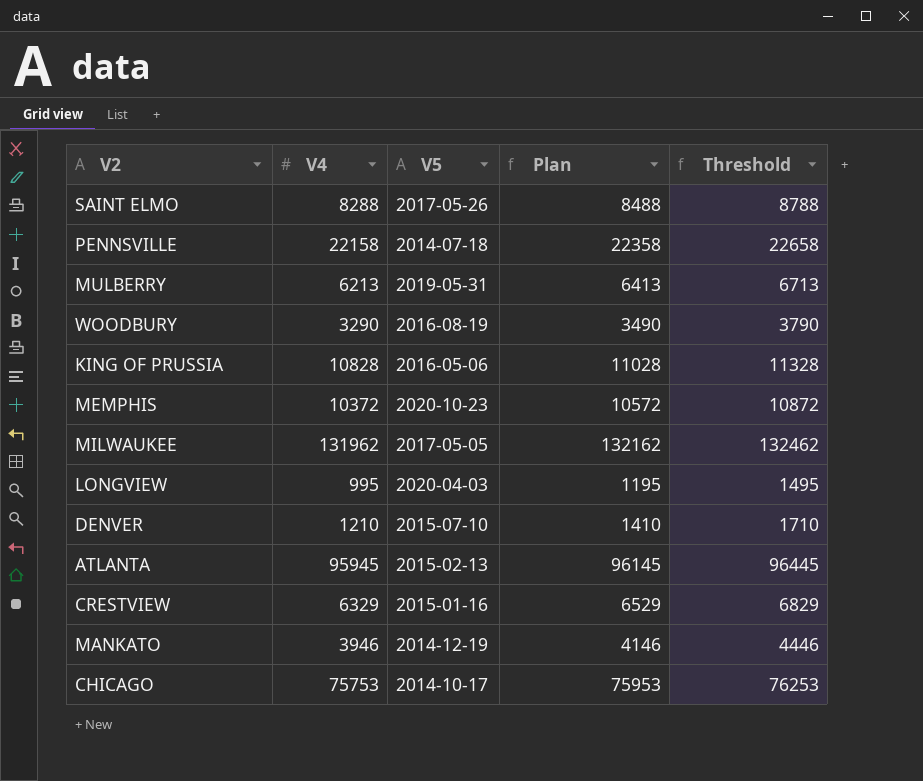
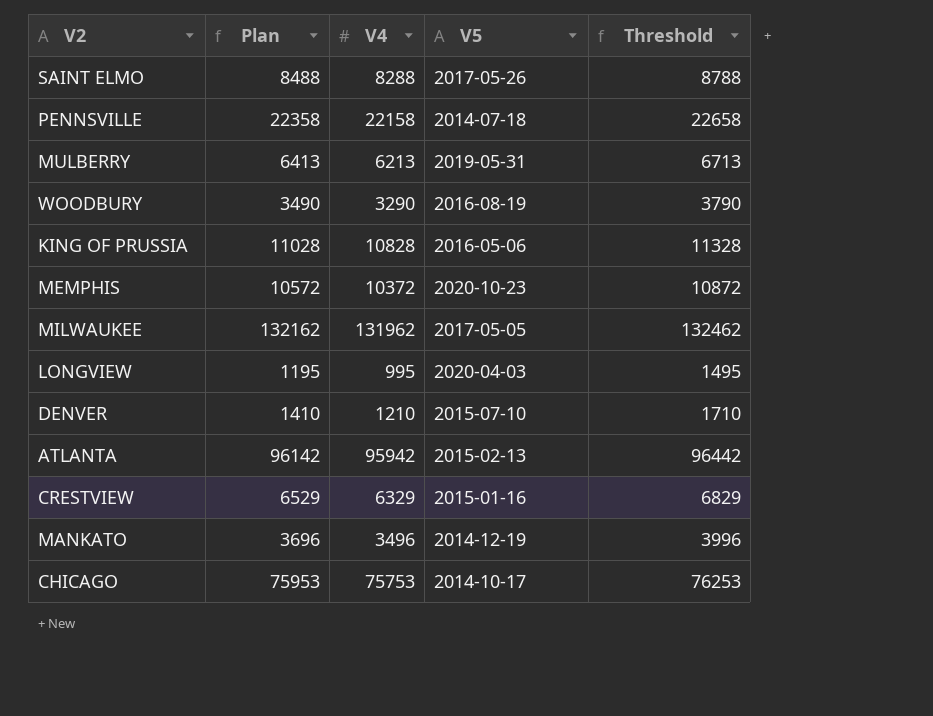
column Plan | position: 4 -> 2
ATLANTA | Plan: 96145 -> 96142
ATLANTA | V4: 95945 -> 95942
ATLANTA | Threshold: 96445 -> 96442
MANKATO | Plan: 4146 -> 3696
MANKATO | V4: 3946 -> 3496
MANKATO | Threshold: 4446 -> 3996

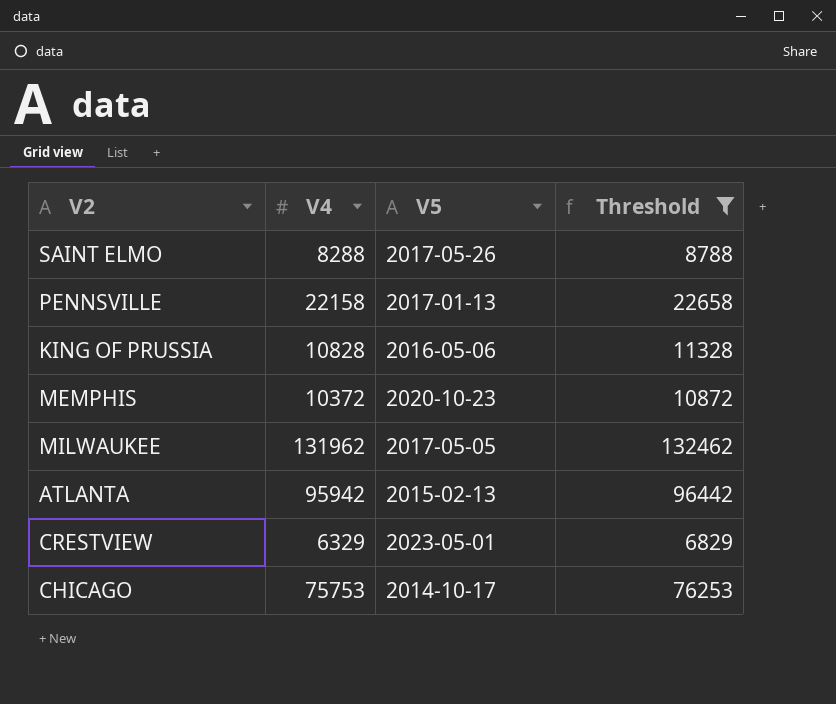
filter: none -> Threshold >= 6829
column Plan | formula: [V4] + 200 -> none
PENNSVILLE | V5: 2014-07-18 -> 2017-01-13
CRESTVIEW | V5: 2015-01-16 -> 2023-05-01

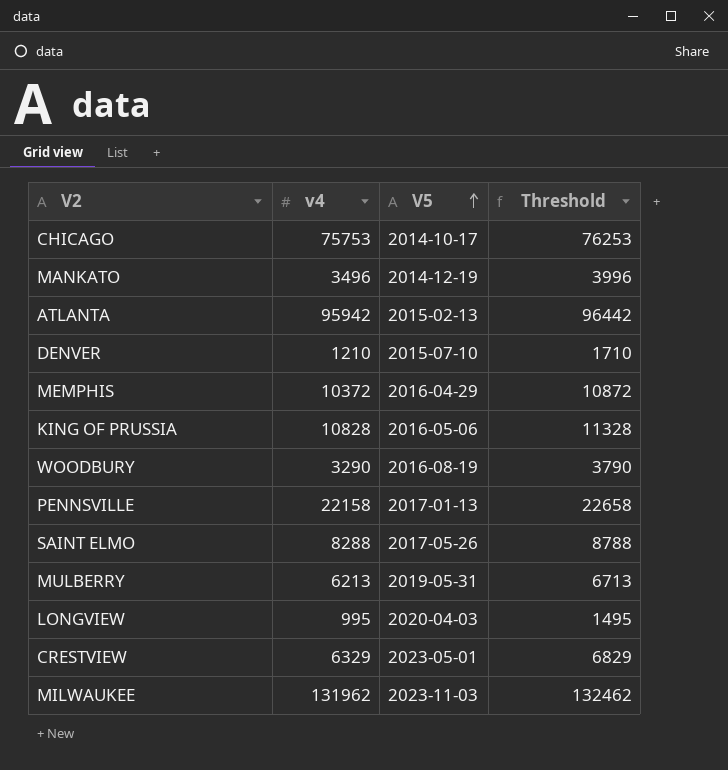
filter: Threshold >= 6829 -> none
row order: none -> V5 ascending
column name: V4 -> v4
MEMPHIS | V5: 2020-10-23 -> 2016-04-29
MILWAUKEE | V5: 2017-05-05 -> 2023-11-03

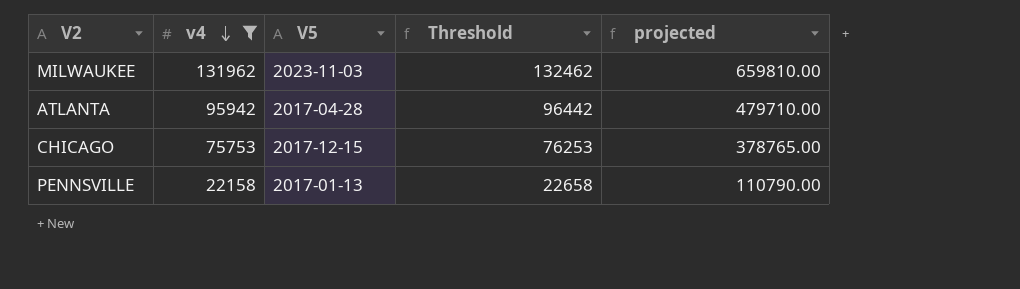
filter: none -> v4 >= 22158
row order: V5 ascending -> v4 descending
column projected | formula: none -> [v4] * 5
ATLANTA | V5: 2015-02-13 -> 2017-04-28
CHICAGO | V5: 2014-10-17 -> 2017-12-15

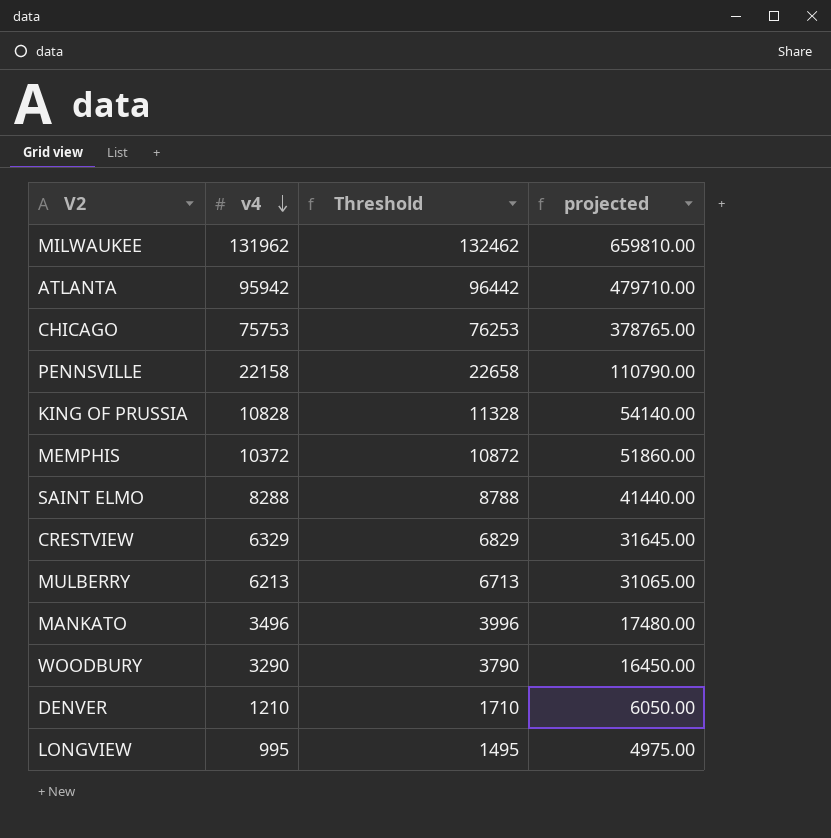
filter: v4 >= 22158 -> none
column V5 | position: 3 -> none

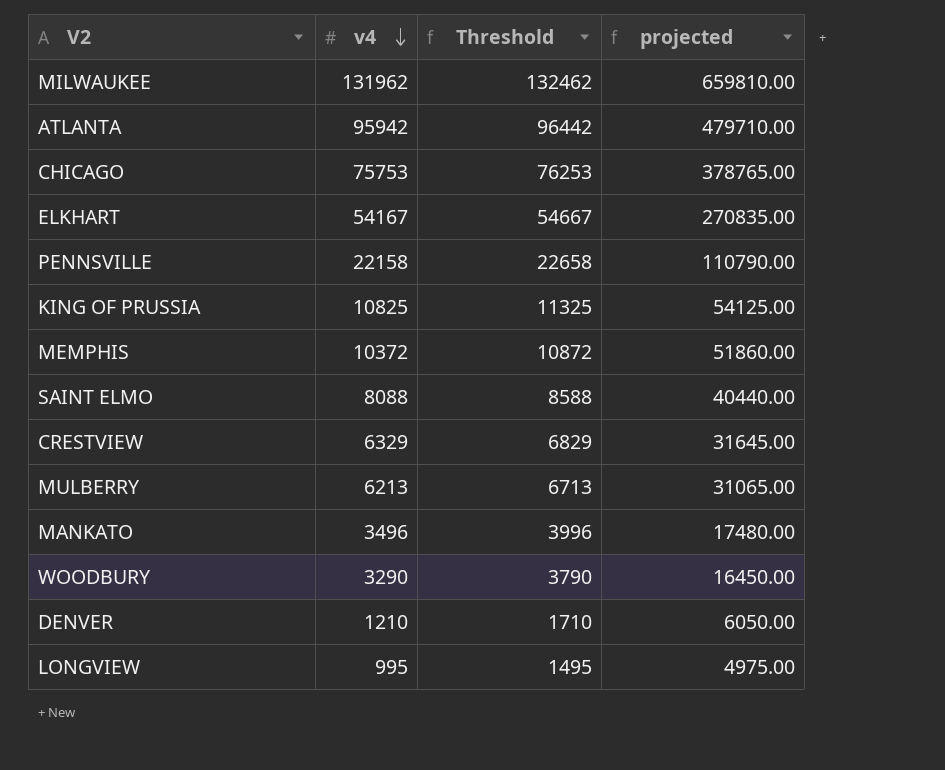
row ELKHART: none -> 54167 | 54667 | 270835.00
KING OF PRUSSIA | v4: 10828 -> 10825
KING OF PRUSSIA | Threshold: 11328 -> 11325
KING OF PRUSSIA | projected: 54140.00 -> 54125.00
SAINT ELMO | v4: 8288 -> 8088
SAINT ELMO | Threshold: 8788 -> 8588
SAINT ELMO | projected: 41440.00 -> 40440.00

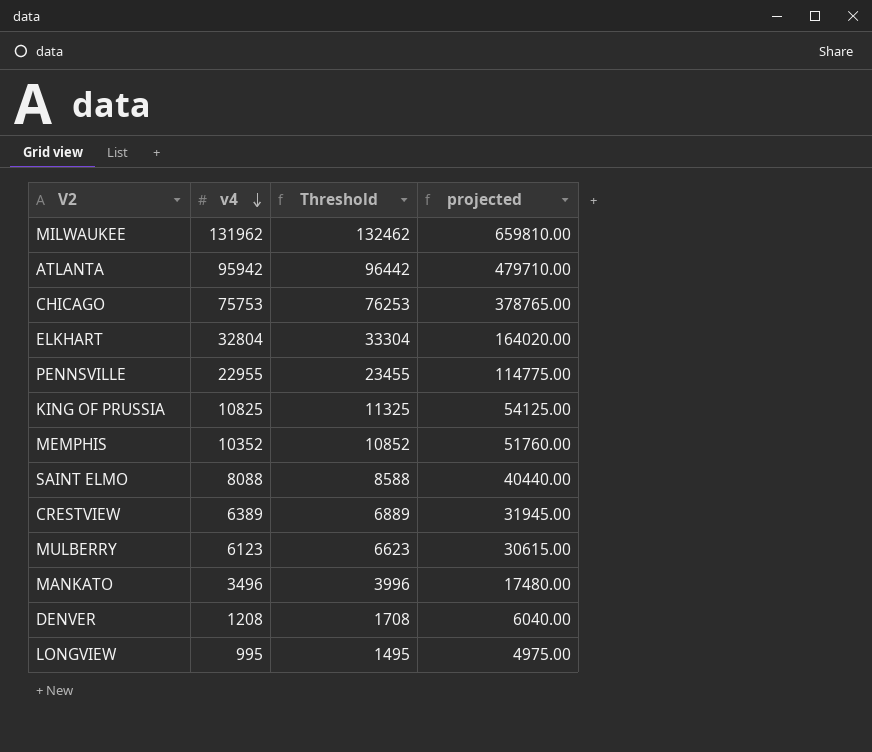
row WOODBURY: 3290 | 3790 | 16450.00 -> none
ELKHART | v4: 54167 -> 32804
ELKHART | Threshold: 54667 -> 33304
ELKHART | projected: 270835.00 -> 164020.00
PENNSVILLE | v4: 22158 -> 22955
PENNSVILLE | Threshold: 22658 -> 23455
PENNSVILLE | projected: 110790.00 -> 114775.00
MEMPHIS | v4: 10372 -> 10352
MEMPHIS | Threshold: 10872 -> 10852
MEMPHIS | projected: 51860.00 -> 51760.00
CRESTVIEW | v4: 6329 -> 6389
CRESTVIEW | Threshold: 6829 -> 6889
CRESTVIEW | projected: 31645.00 -> 31945.00
MULBERRY | v4: 6213 -> 6123
MULBERRY | Threshold: 6713 -> 6623
MULBERRY | projected: 31065.00 -> 30615.00
DENVER | v4: 1210 -> 1208
DENVER | Threshold: 1710 -> 1708
DENVER | projected: 6050.00 -> 6040.00

